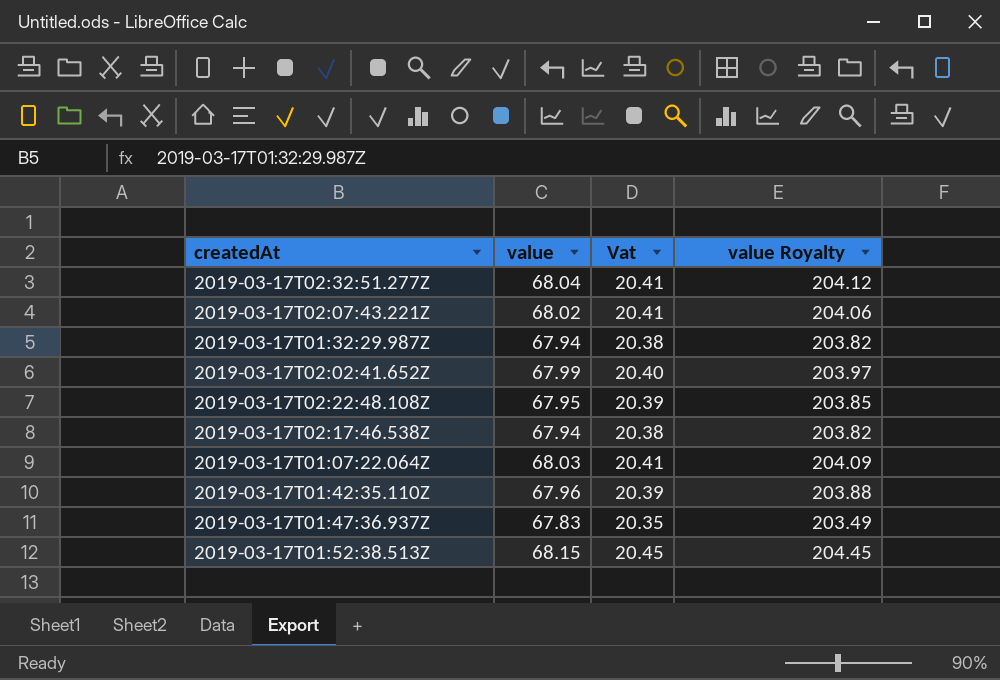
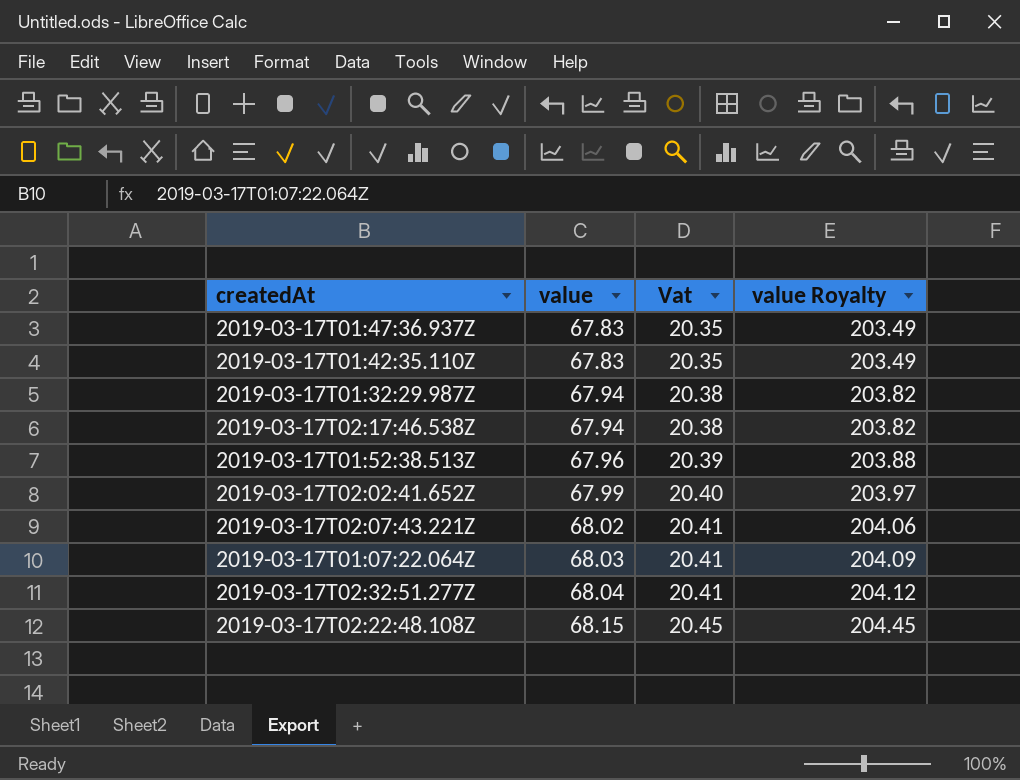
row order: none -> value ascending
2019-03-17T01:42:35.110Z | value: 67.96 -> 67.83
2019-03-17T01:42:35.110Z | Vat: 20.39 -> 20.35
2019-03-17T01:42:35.110Z | value Royalty: 203.88 -> 203.49
2019-03-17T01:52:38.513Z | value: 68.15 -> 67.96
2019-03-17T01:52:38.513Z | Vat: 20.45 -> 20.39
2019-03-17T01:52:38.513Z | value Royalty: 204.45 -> 203.88
2019-03-17T02:22:48.108Z | value: 67.95 -> 68.15
2019-03-17T02:22:48.108Z | Vat: 20.39 -> 20.45
2019-03-17T02:22:48.108Z | value Royalty: 203.85 -> 204.45

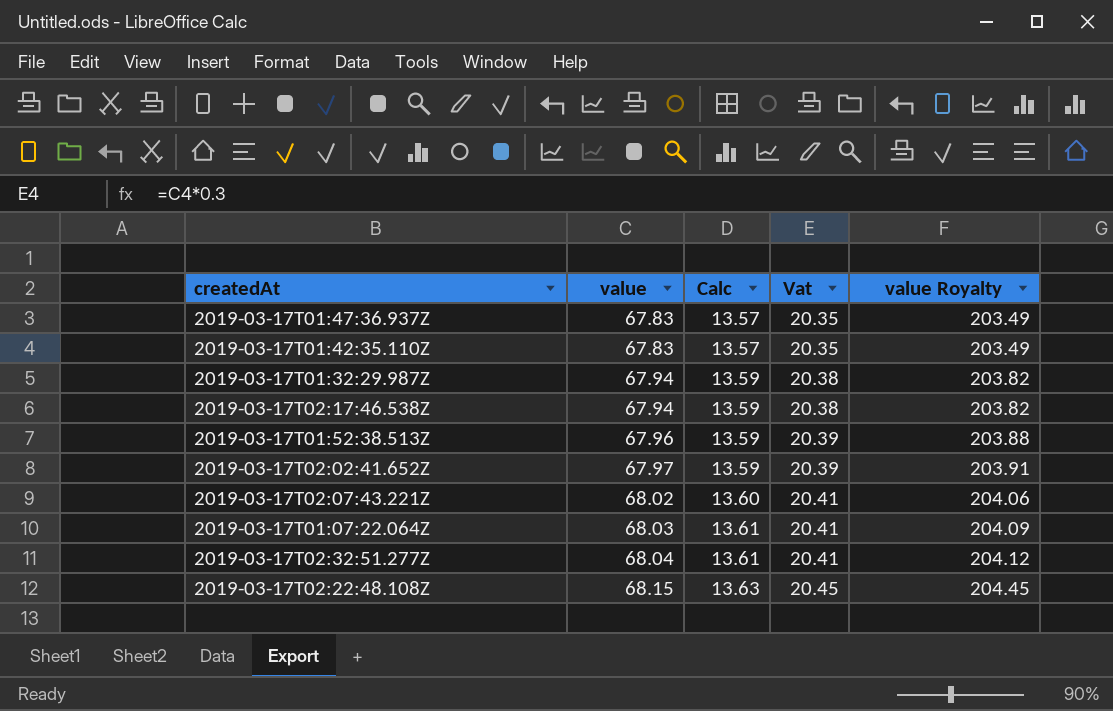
column Calc | formula: none -> [value] * 0.2
2019-03-17T02:02:41.652Z | value: 67.99 -> 67.97
2019-03-17T02:02:41.652Z | Vat: 20.40 -> 20.39
2019-03-17T02:02:41.652Z | value Royalty: 203.97 -> 203.91

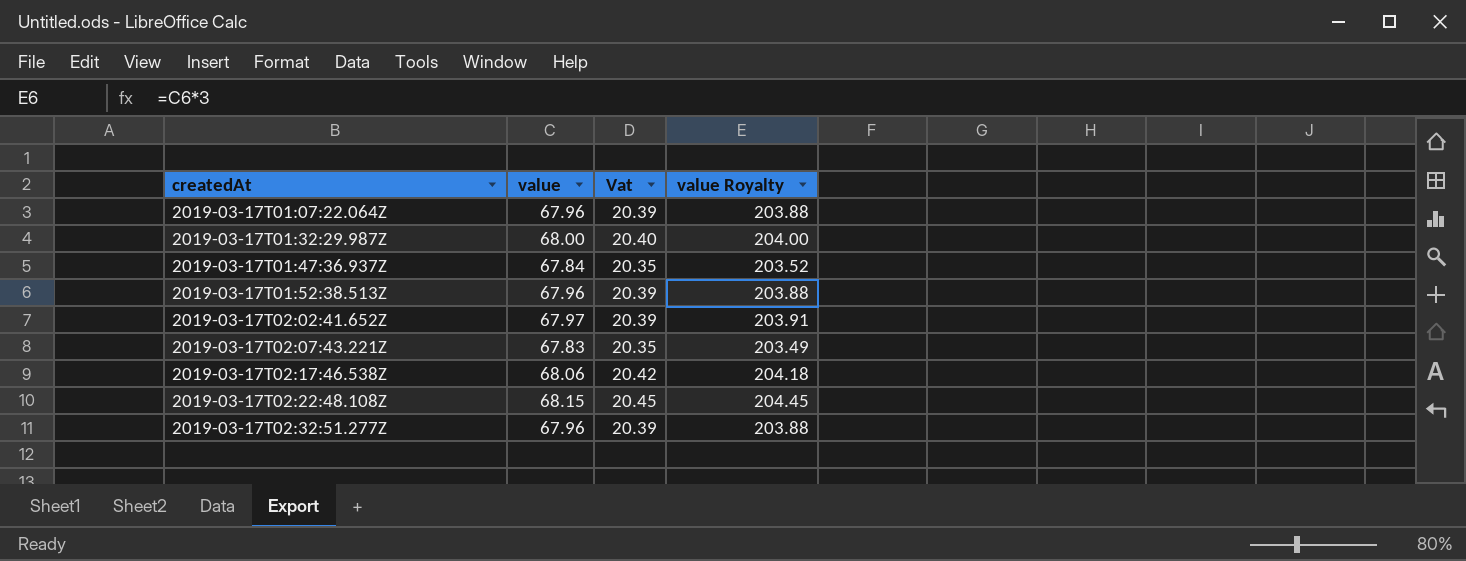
row order: value ascending -> createdAt ascending
column Calc | formula: [value] * 0.2 -> none
row 2019-03-17T01:42:35.110Z: 67.83 | 13.57 | 20.35 | 203.49 -> none
2019-03-17T01:07:22.064Z | value: 68.03 -> 67.96
2019-03-17T01:07:22.064Z | Vat: 20.41 -> 20.39
2019-03-17T01:07:22.064Z | value Royalty: 204.09 -> 203.88
2019-03-17T01:32:29.987Z | value: 67.94 -> 68.00
2019-03-17T01:32:29.987Z | Vat: 20.38 -> 20.40
2019-03-17T01:32:29.987Z | value Royalty: 203.82 -> 204.00
2019-03-17T01:47:36.937Z | value: 67.83 -> 67.84
2019-03-17T01:47:36.937Z | value Royalty: 203.49 -> 203.52
2019-03-17T02:07:43.221Z | value: 68.02 -> 67.83
2019-03-17T02:07:43.221Z | Vat: 20.41 -> 20.35
2019-03-17T02:07:43.221Z | value Royalty: 204.06 -> 203.49
2019-03-17T02:17:46.538Z | value: 67.94 -> 68.06
2019-03-17T02:17:46.538Z | Vat: 20.38 -> 20.42
2019-03-17T02:17:46.538Z | value Royalty: 203.82 -> 204.18
2019-03-17T02:32:51.277Z | value: 68.04 -> 67.96
2019-03-17T02:32:51.277Z | Vat: 20.41 -> 20.39
2019-03-17T02:32:51.277Z | value Royalty: 204.12 -> 203.88

